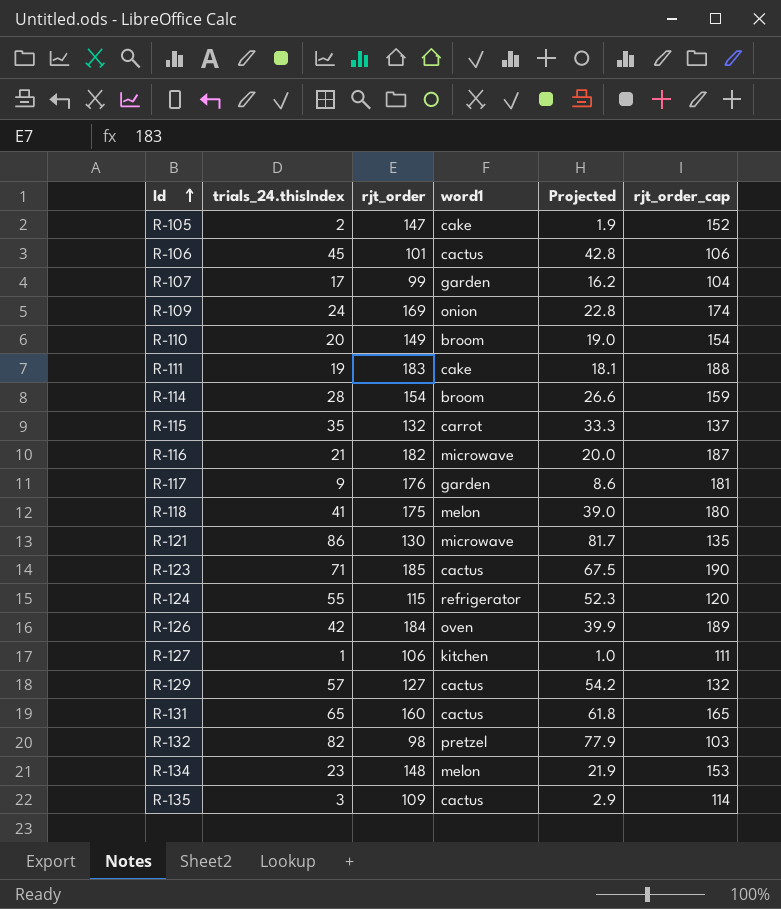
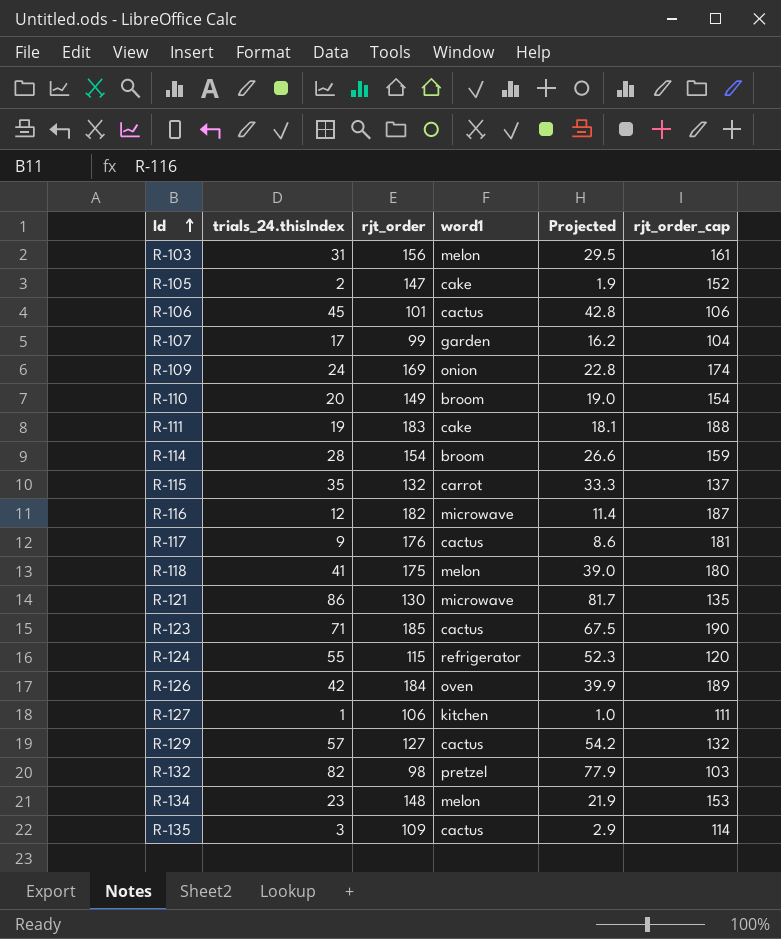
row R-131: 65 | 160 | cactus | 61.8 | 165 -> none
row R-103: none -> 31 | 156 | melon | 29.5 | 161
R-116 | trials_24.thisIndex: 21 -> 12
R-116 | Projected: 20.0 -> 11.4
R-117 | word1: garden -> cactus

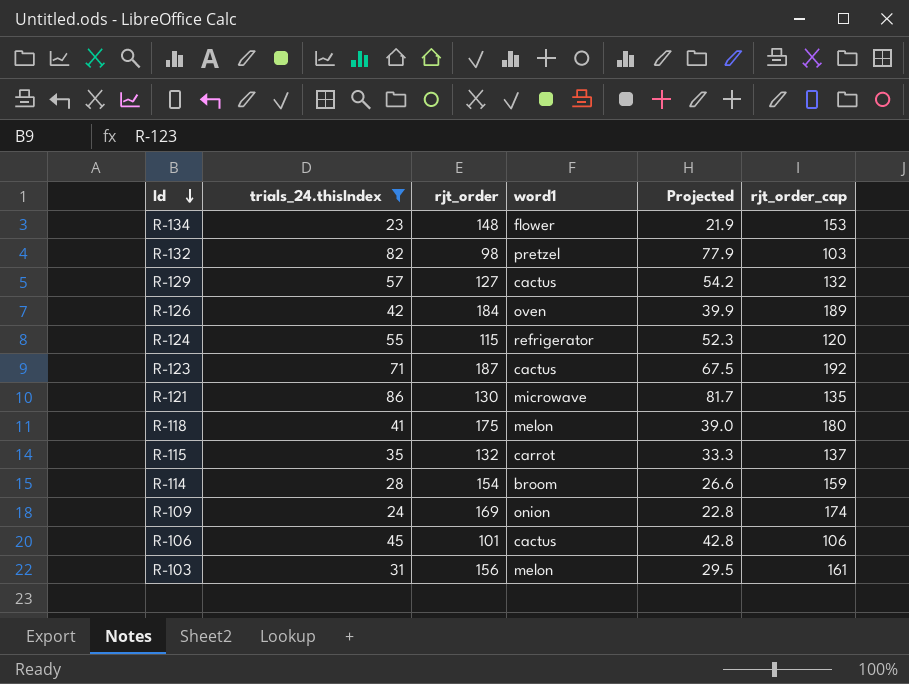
filter: none -> trials_24.thisIndex >= 23
row order: Id ascending -> Id descending
R-134 | word1: melon -> flower
R-123 | rjt_order: 185 -> 187
R-123 | rjt_order_cap: 190 -> 192

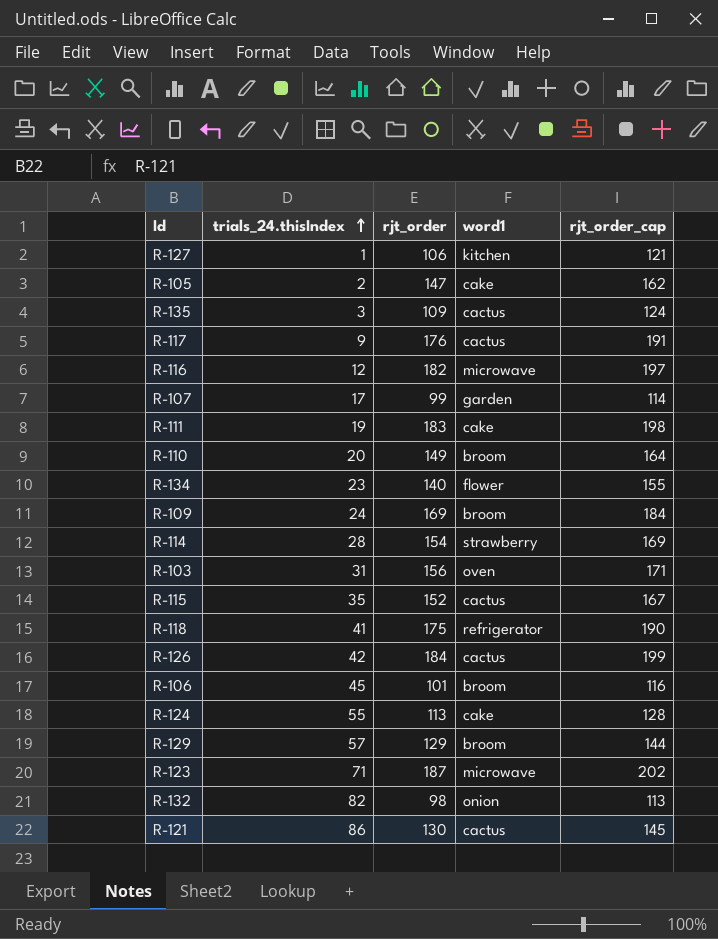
filter: trials_24.thisIndex >= 23 -> none
row order: Id descending -> trials_24.thisIndex ascending
column Projected | formula: [trials_24.thisIndex] * 0.95 -> none
column rjt_order_cap | formula: [rjt_order] + 5 -> [rjt_order] + 15
R-134 | rjt_order: 148 -> 140
R-109 | word1: onion -> broom
R-114 | word1: broom -> strawberry
R-103 | word1: melon -> oven
R-115 | rjt_order: 132 -> 152
R-115 | word1: carrot -> cactus
R-118 | word1: melon -> refrigerator
R-126 | word1: oven -> cactus
R-106 | word1: cactus -> broom
R-124 | rjt_order: 115 -> 113
R-124 | word1: refrigerator -> cake
R-129 | rjt_order: 127 -> 129
R-129 | word1: cactus -> broom
R-123 | word1: cactus -> microwave
R-132 | word1: pretzel -> onion
R-121 | word1: microwave -> cactus

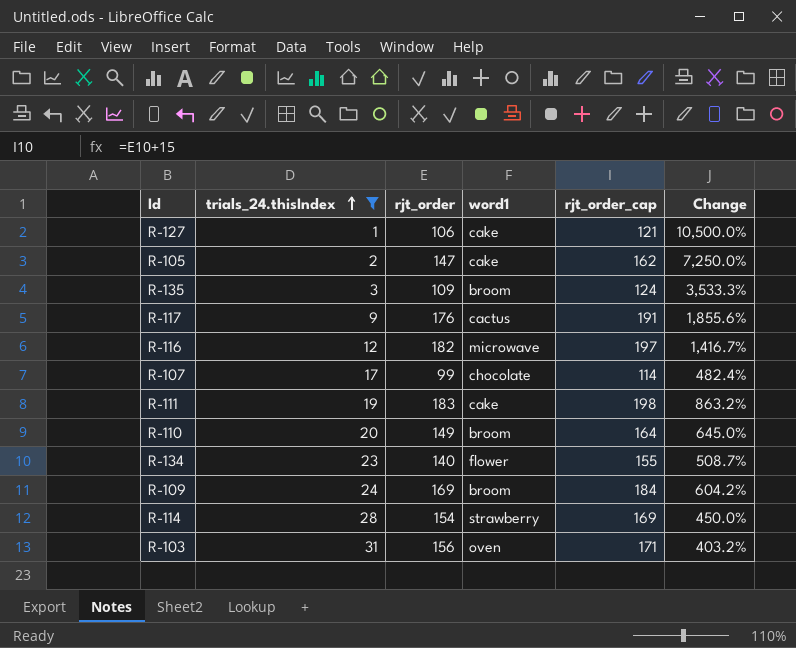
filter: none -> trials_24.thisIndex <= 31
column Change | formula: none -> ([rjt_order] - [trials_24.thisIndex]) / [trials_24.thisIndex]
R-127 | word1: kitchen -> cake
R-135 | word1: cactus -> broom
R-107 | word1: garden -> chocolate

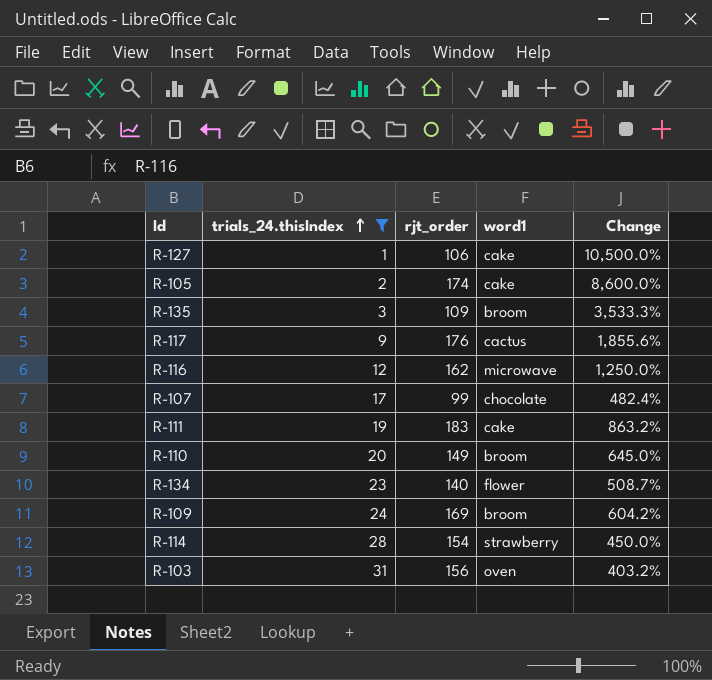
column rjt_order_cap | formula: [rjt_order] + 15 -> none
R-105 | rjt_order: 147 -> 174
R-105 | Change: 7,250.0% -> 8,600.0%
R-116 | rjt_order: 182 -> 162
R-116 | Change: 1,416.7% -> 1,250.0%

